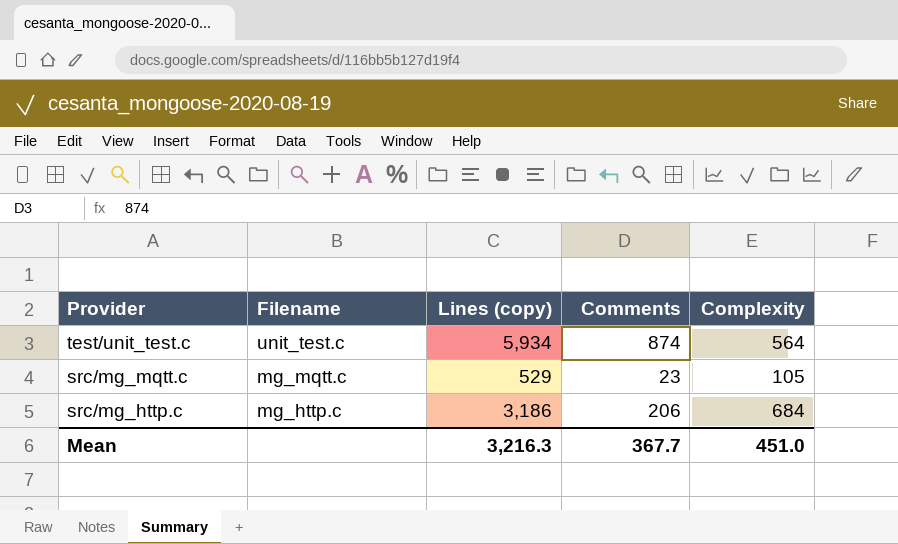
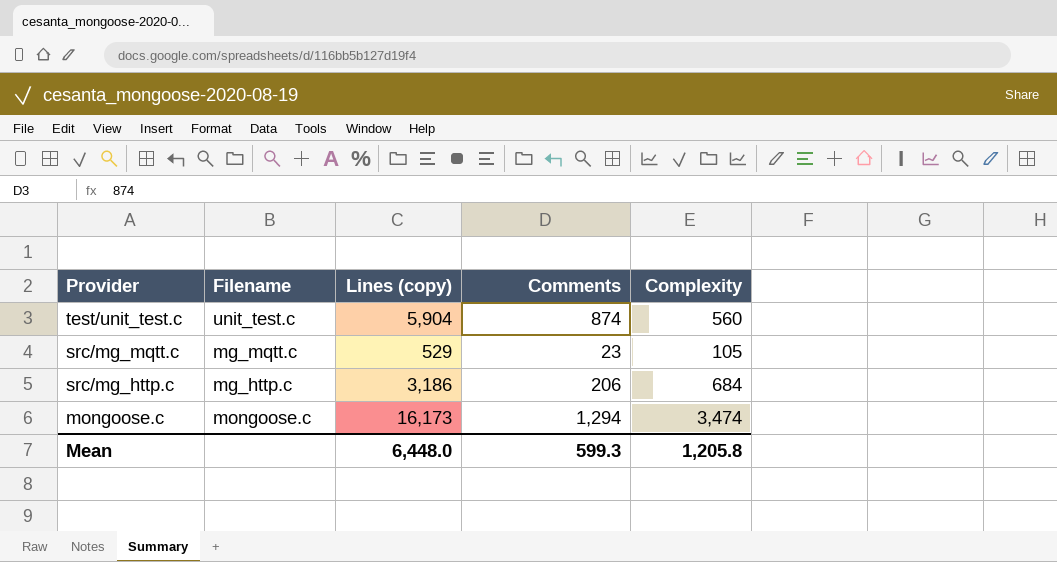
test/unit_test.c | Lines (copy): 5,934 -> 5,904
test/unit_test.c | Complexity: 564 -> 560
row mongoose.c: none -> mongoose.c | 16,173 | 1,294 | 3,474
Mean | Lines (copy): 3,216.3 -> 6,448.0
Mean | Comments: 367.7 -> 599.3
Mean | Complexity: 451.0 -> 1,205.8

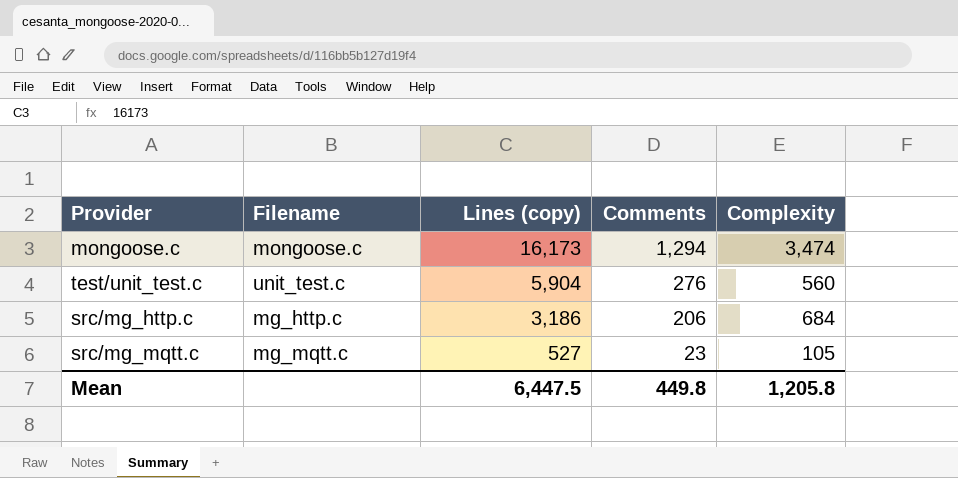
row order: Provider descending -> Lines (copy) descending
test/unit_test.c | Comments: 874 -> 276
src/mg_mqtt.c | Lines (copy): 529 -> 527
Mean | Lines (copy): 6,448.0 -> 6,447.5
Mean | Comments: 599.3 -> 449.8

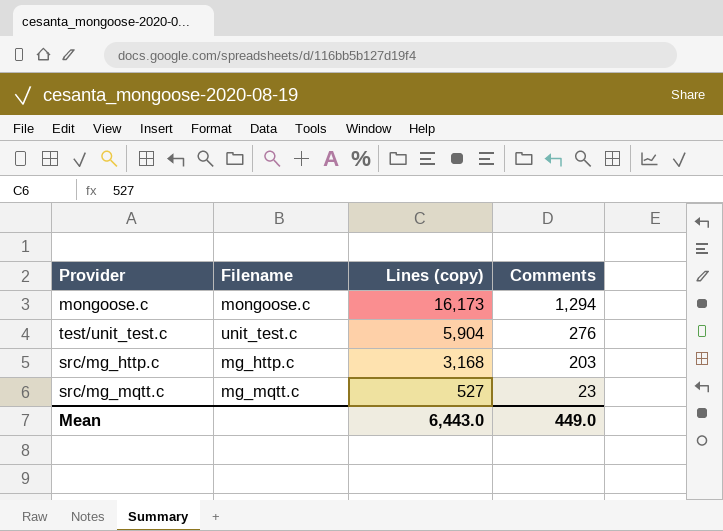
column Complexity | position: 5 -> none
src/mg_http.c | Lines (copy): 3,186 -> 3,168
src/mg_http.c | Comments: 206 -> 203
Mean | Lines (copy): 6,447.5 -> 6,443.0
Mean | Comments: 449.8 -> 449.0

